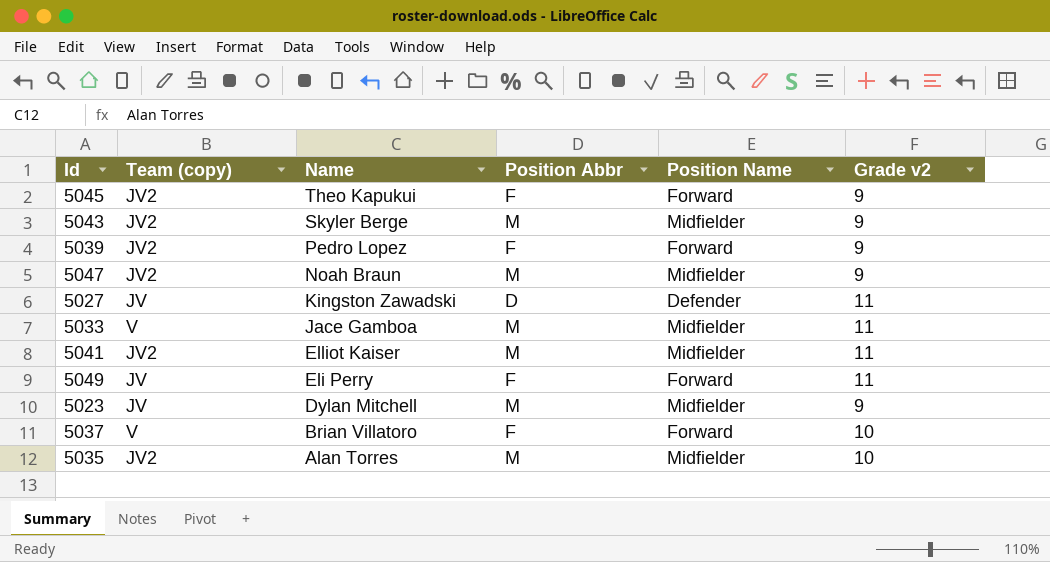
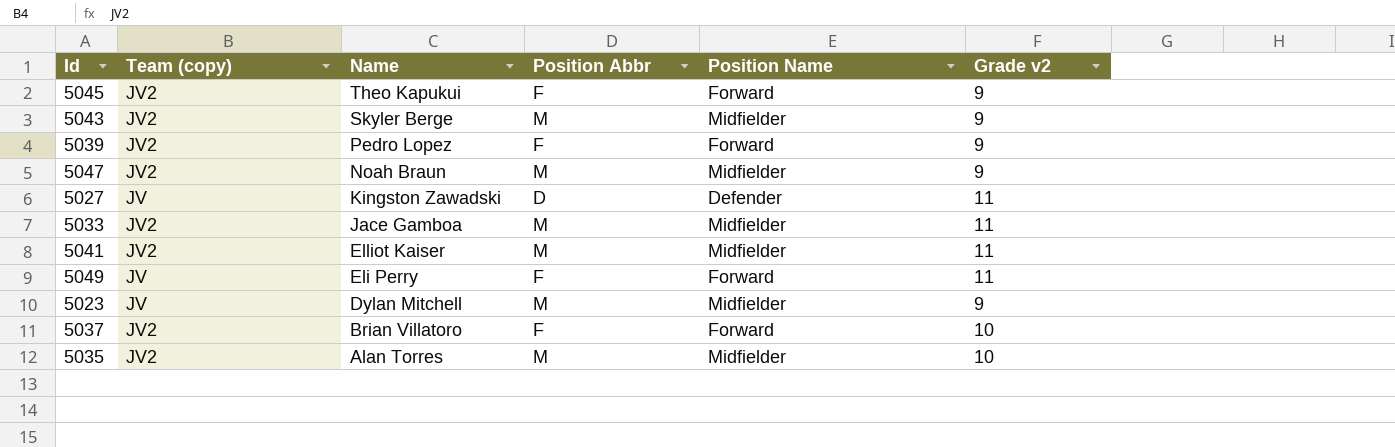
5033 | Team (copy): V -> JV2
5037 | Team (copy): V -> JV2

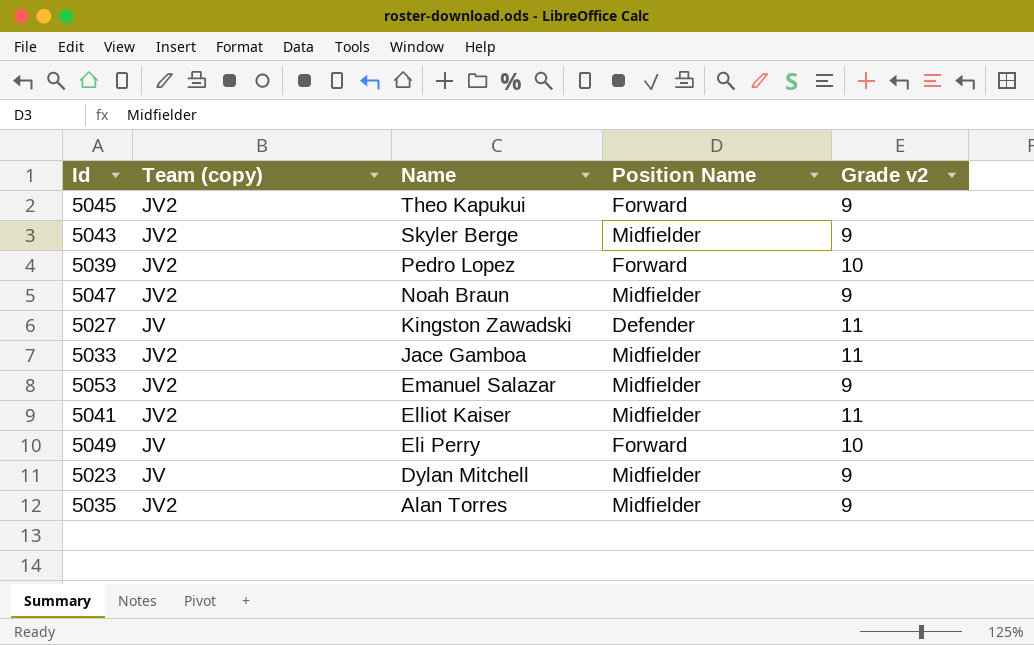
column Position Abbr | position: 4 -> none
row 5037: JV2 | Brian Villatoro | F | Forward | 10 -> none
5039 | Grade v2: 9 -> 10
row 5053: none -> JV2 | Emanuel Salazar | Midfielder | 9
5049 | Grade v2: 11 -> 10
5035 | Grade v2: 10 -> 9

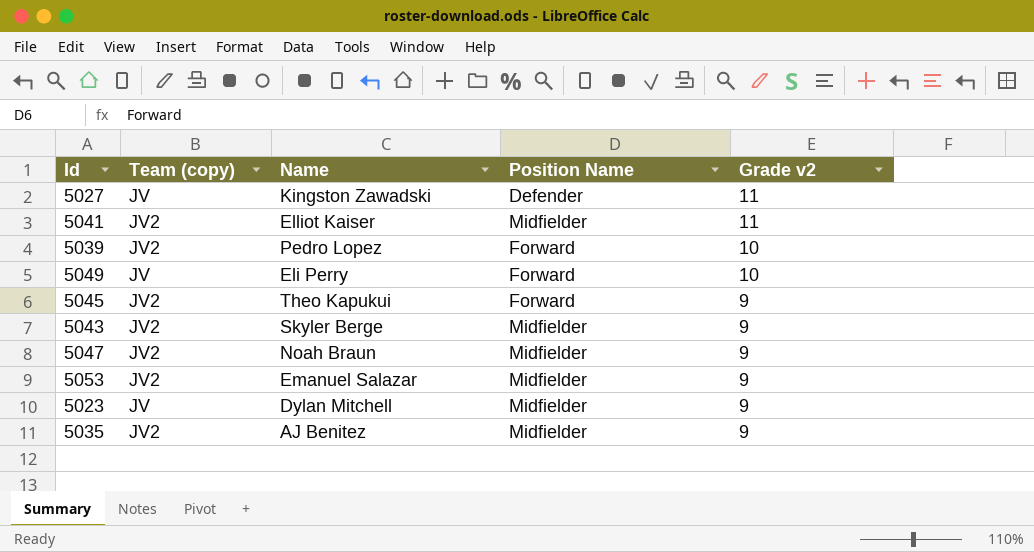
row order: Name descending -> Grade v2 descending
row 5033: JV2 | Jace Gamboa | Midfielder | 11 -> none
5035 | Name: Alan Torres -> AJ Benitez

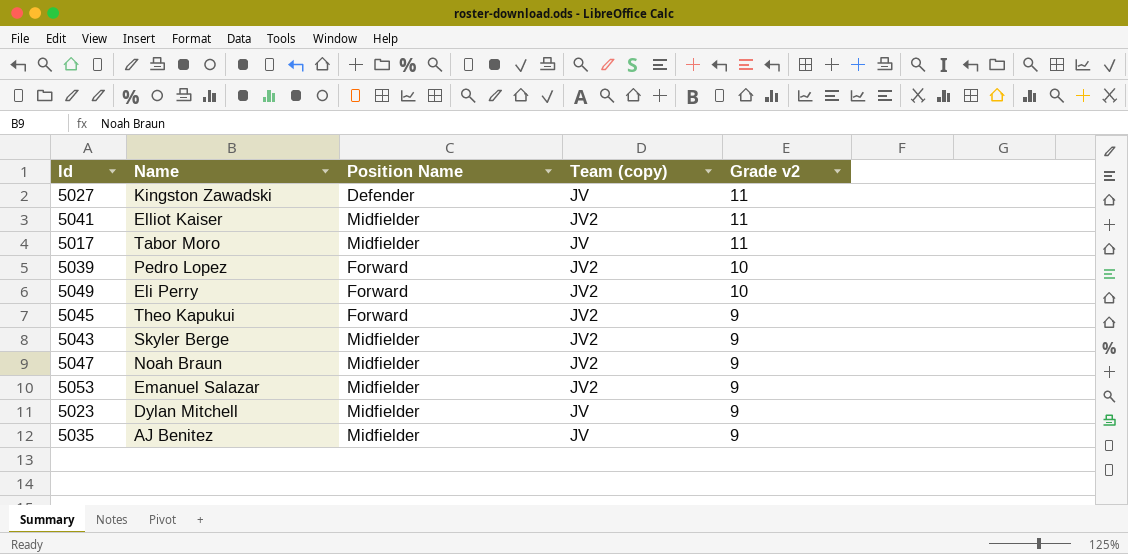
column Team (copy) | position: 2 -> 4
row 5017: none -> Tabor Moro | Midfielder | JV | 11
5049 | Team (copy): JV -> JV2
5035 | Team (copy): JV2 -> JV

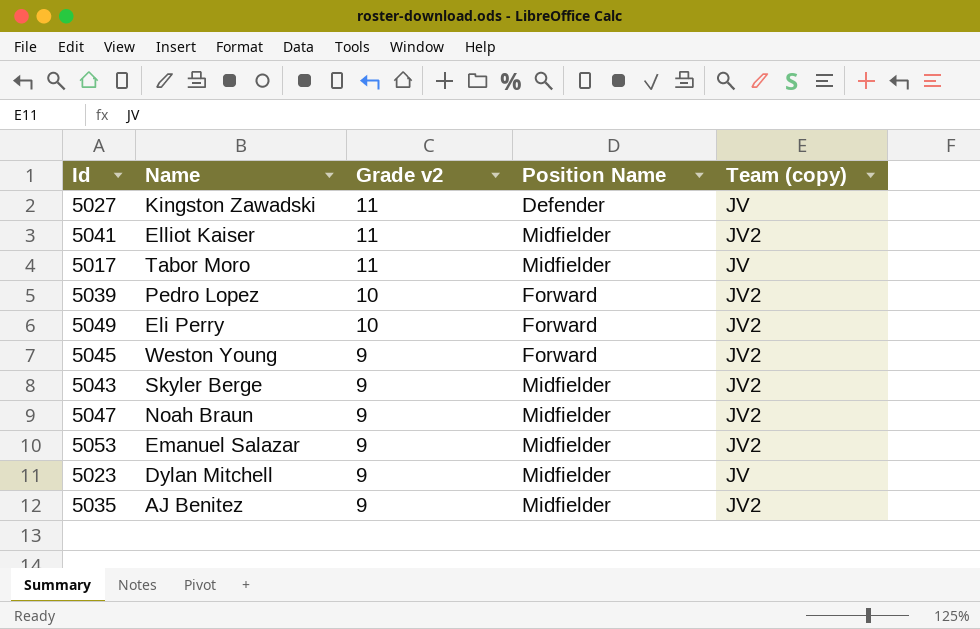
column Grade v2 | position: 5 -> 3
5045 | Name: Theo Kapukui -> Weston Young
5035 | Team (copy): JV -> JV2

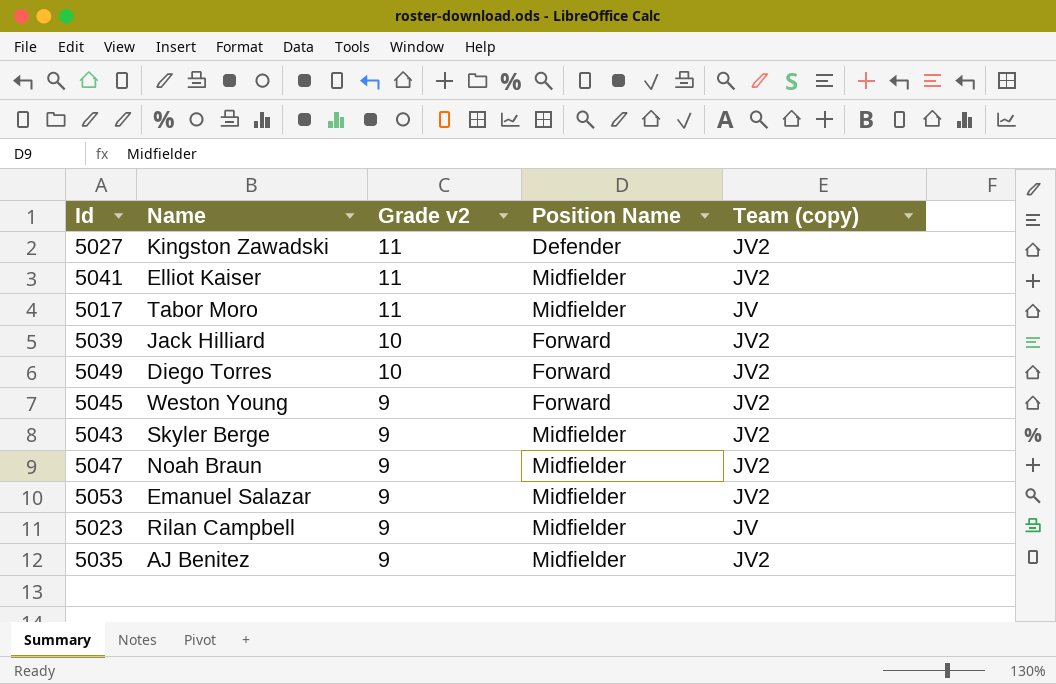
5027 | Team (copy): JV -> JV2
5039 | Name: Pedro Lopez -> Jack Hilliard
5049 | Name: Eli Perry -> Diego Torres
5023 | Name: Dylan Mitchell -> Rilan Campbell

